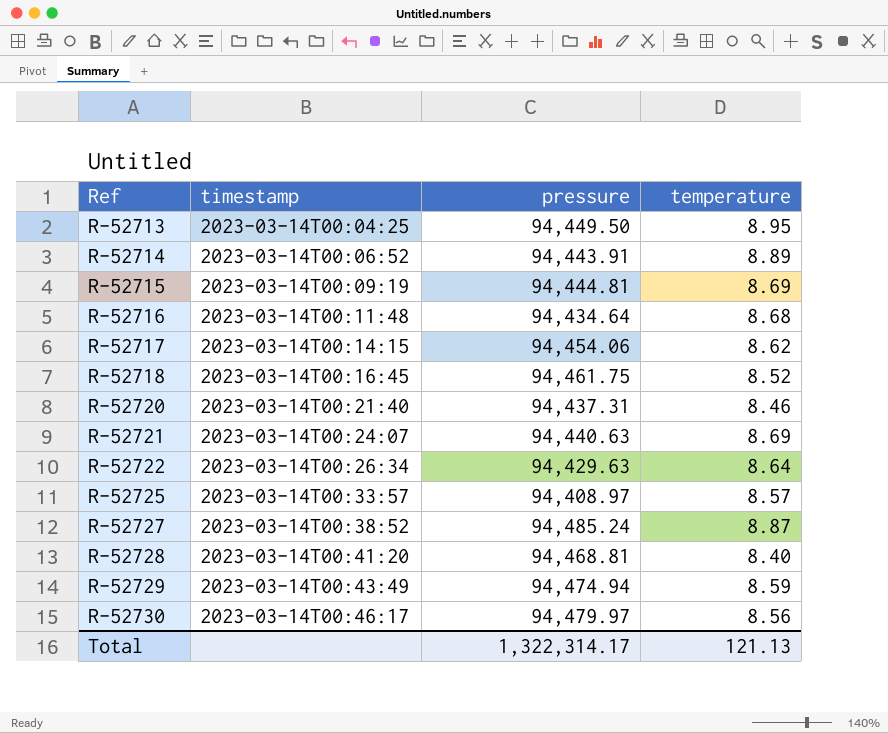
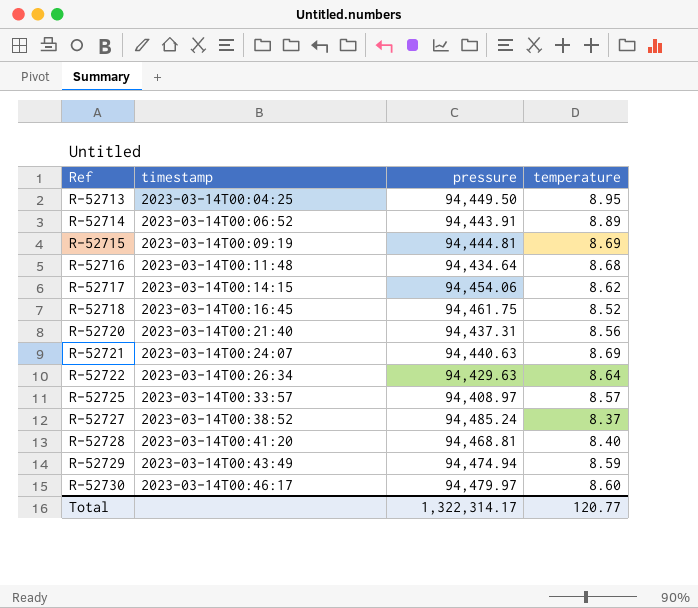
R-52720 | temperature: 8.46 -> 8.56
R-52727 | temperature: 8.87 -> 8.37
R-52730 | temperature: 8.56 -> 8.60
Total | temperature: 121.13 -> 120.77

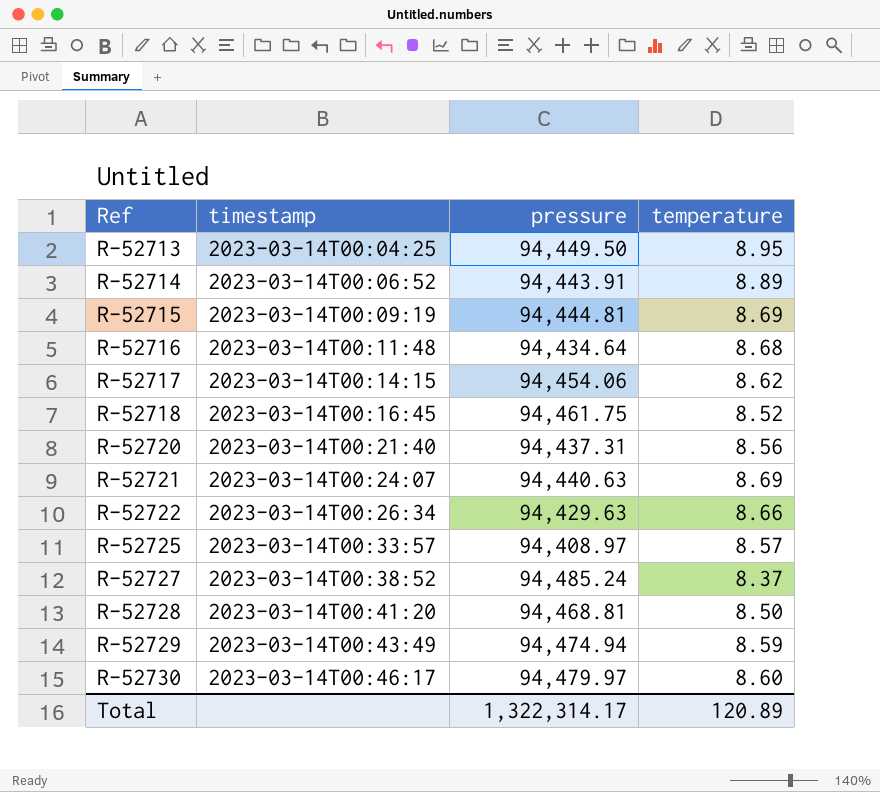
R-52722 | temperature: 8.64 -> 8.66
R-52728 | temperature: 8.40 -> 8.50
Total | temperature: 120.77 -> 120.89

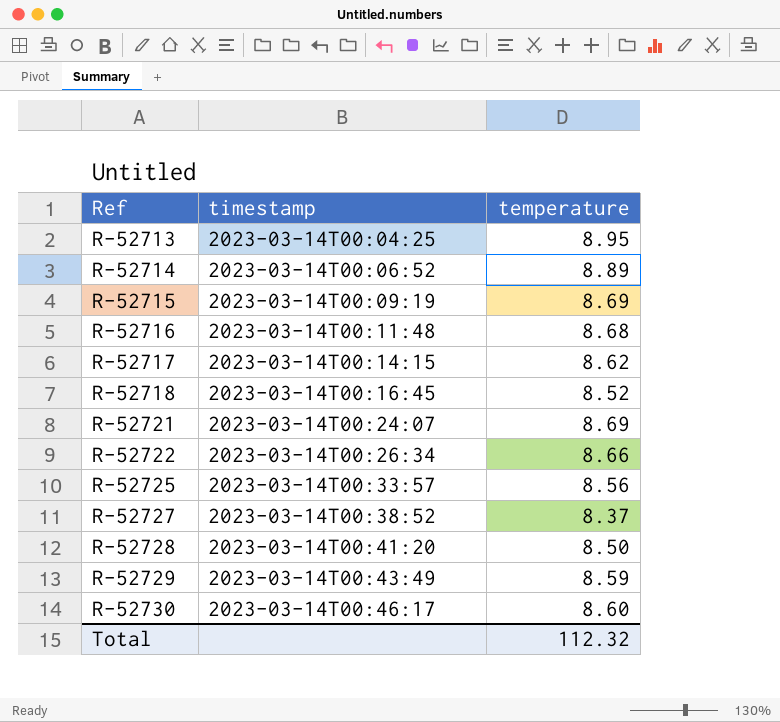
column pressure | position: 3 -> none
row R-52720: 2023-03-14T00:21:40 | 94,437.31 | 8.56 -> none
R-52725 | temperature: 8.57 -> 8.56
Total | temperature: 120.89 -> 112.32

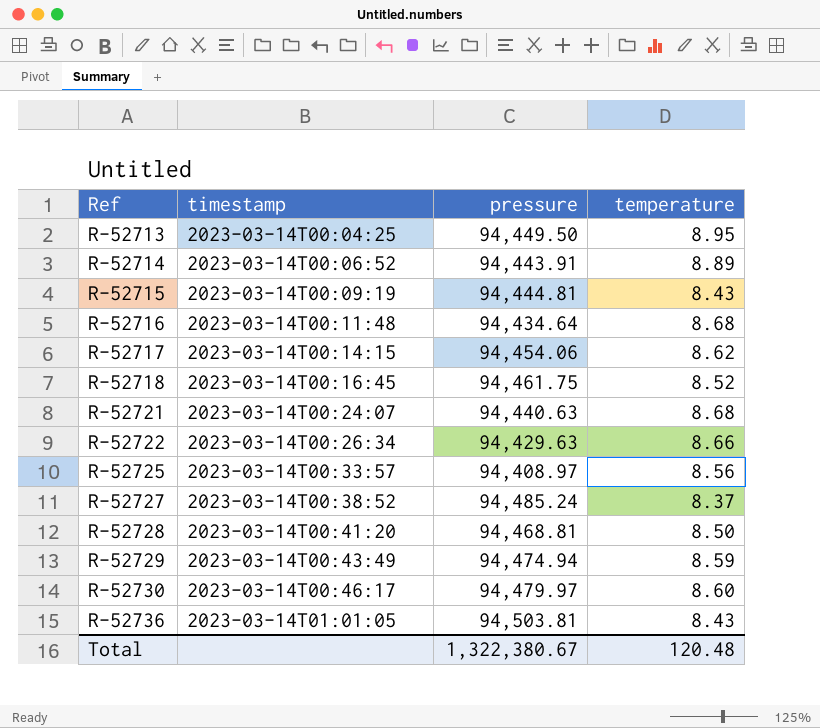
column pressure | position: none -> 3
R-52715 | temperature: 8.69 -> 8.43
R-52721 | temperature: 8.69 -> 8.68
row R-52736: none -> 2023-03-14T01:01:05 | 94,503.81 | 8.43
Total | temperature: 112.32 -> 120.48

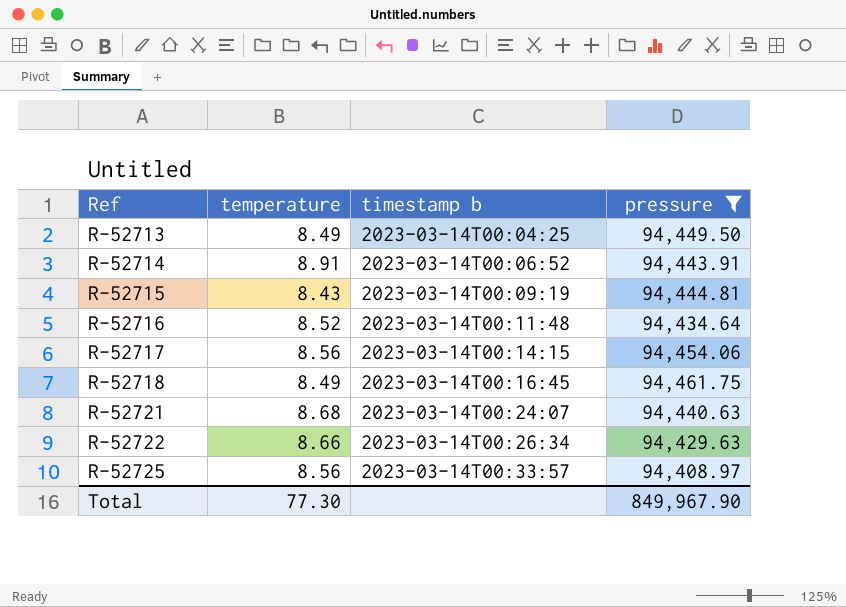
filter: none -> pressure <= 94,461.75
column temperature | position: 4 -> 2
column name: timestamp -> timestamp b
R-52713 | temperature: 8.95 -> 8.49
R-52714 | temperature: 8.89 -> 8.91
R-52716 | temperature: 8.68 -> 8.52
R-52717 | temperature: 8.62 -> 8.56
R-52718 | temperature: 8.52 -> 8.49
Total | temperature: 120.48 -> 77.30
Total | pressure: 1,322,380.67 -> 849,967.90

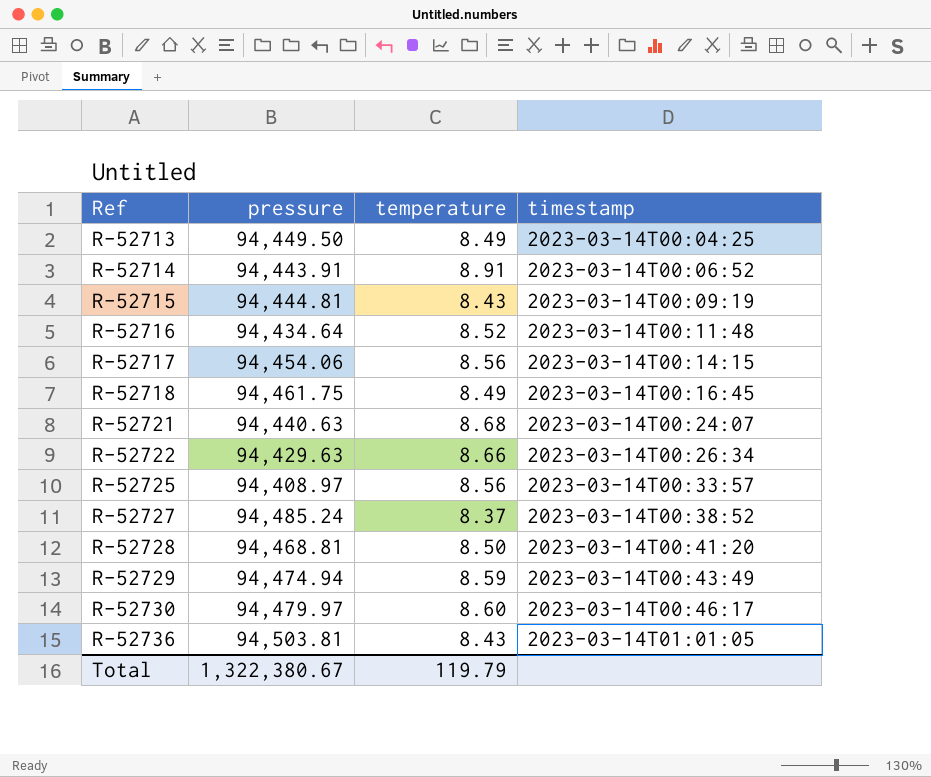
filter: pressure <= 94,461.75 -> none
column pressure | position: 4 -> 2
column name: timestamp b -> timestamp
Total | pressure: 849,967.90 -> 1,322,380.67
Total | temperature: 77.30 -> 119.79

